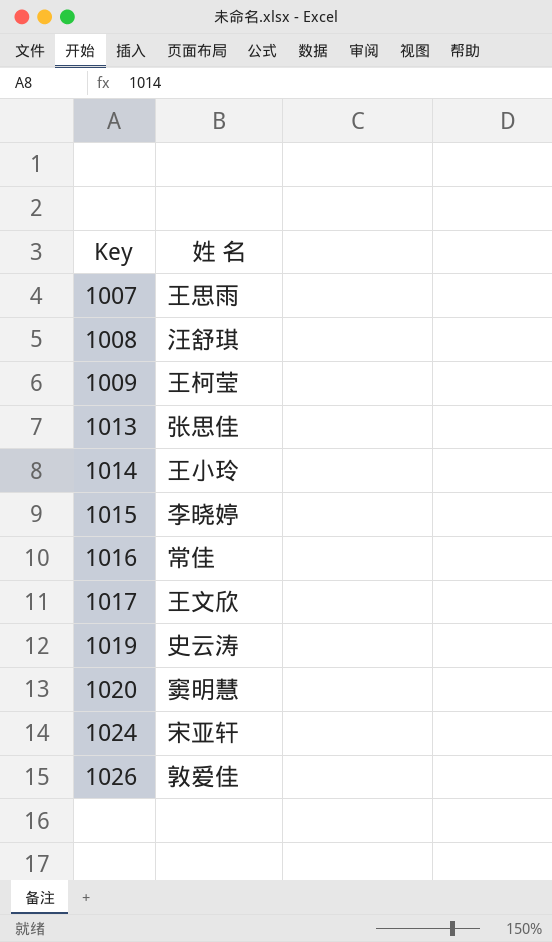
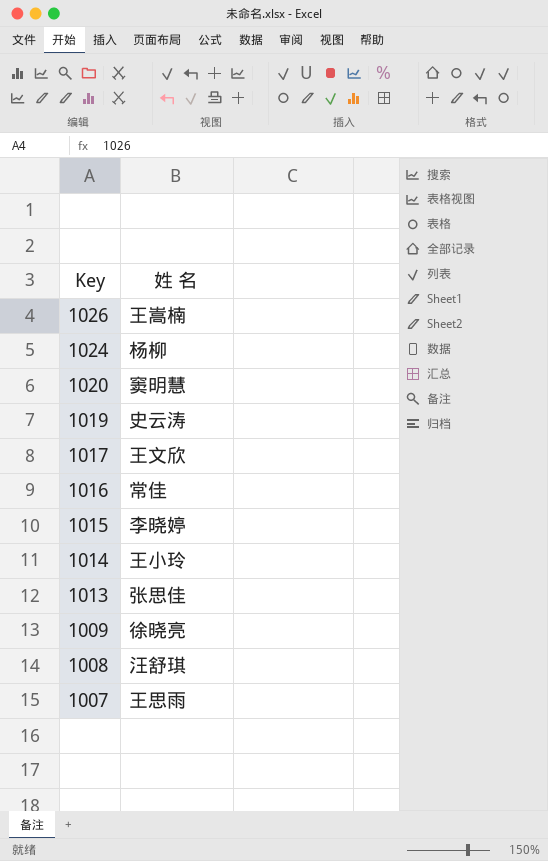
row order: Key ascending -> Key descending
1026 | 姓 名: 敦爱佳 -> 王嵩楠
1024 | 姓 名: 宋亚轩 -> 杨柳
1009 | 姓 名: 王柯莹 -> 徐晓亮

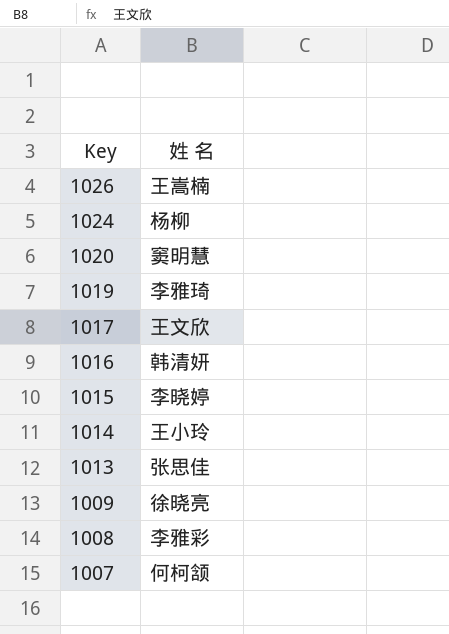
1019 | 姓 名: 史云涛 -> 李雅琦
1016 | 姓 名: 常佳 -> 韩清妍
1008 | 姓 名: 汪舒琪 -> 李雅彩
1007 | 姓 名: 王思雨 -> 何柯颔

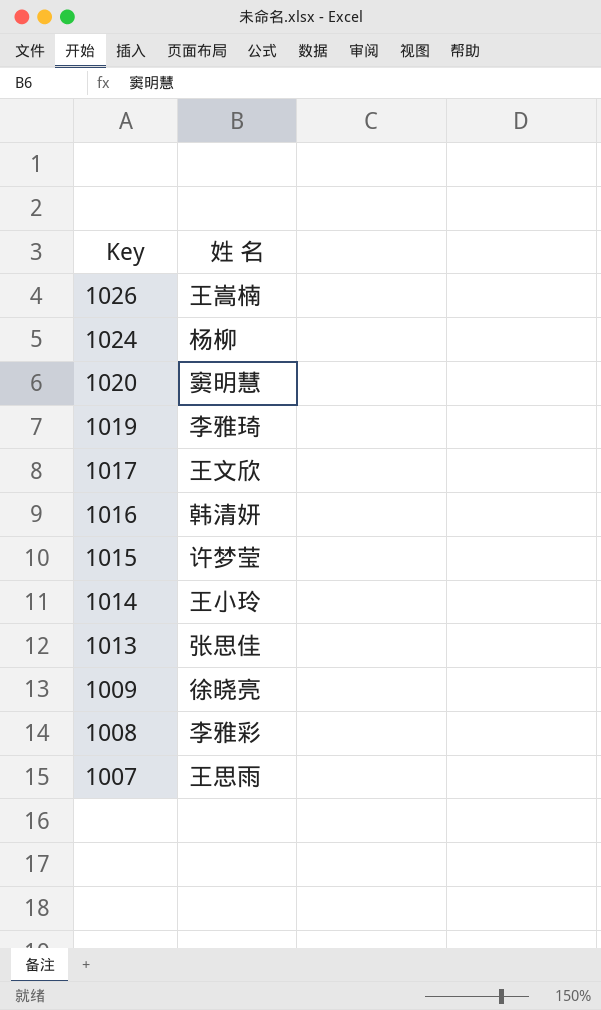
1015 | 姓 名: 李晓婷 -> 许梦莹
1007 | 姓 名: 何柯颔 -> 王思雨

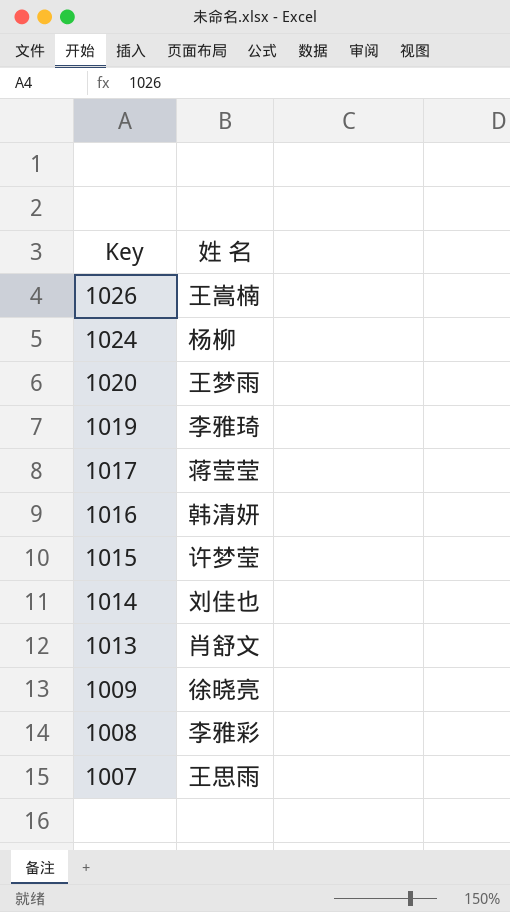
1020 | 姓 名: 窦明慧 -> 王梦雨
1017 | 姓 名: 王文欣 -> 蒋莹莹
1014 | 姓 名: 王小玲 -> 刘佳也
1013 | 姓 名: 张思佳 -> 肖舒文

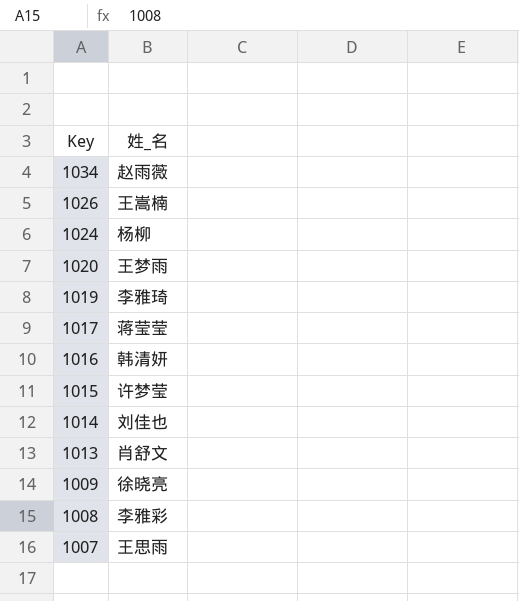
column name: 姓 名 -> 姓_名
row 1034: none -> 赵雨薇

